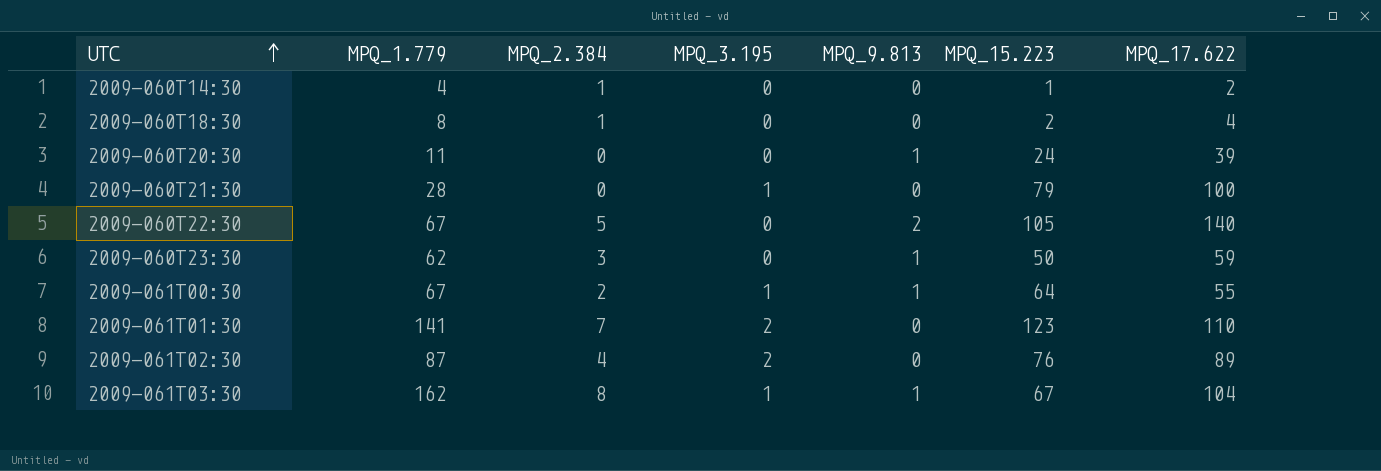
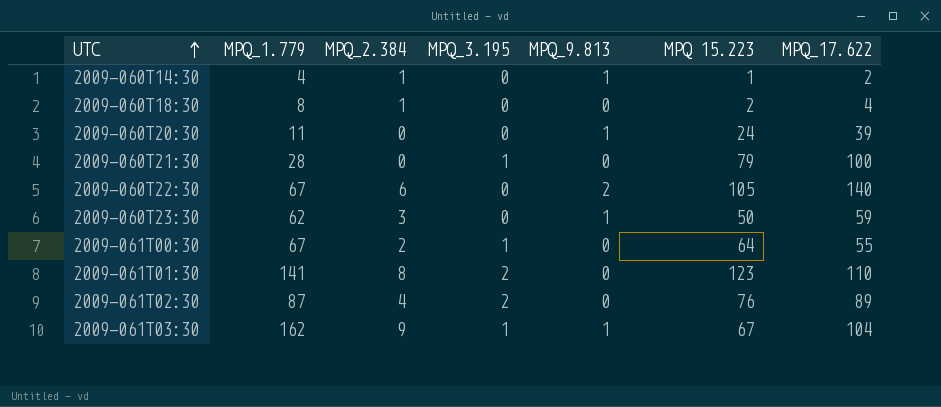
column name: MPQ_15.223 -> MPQ 15.223
2009-060T14:30 | MPQ_9.813: 0 -> 1
2009-060T22:30 | MPQ_2.384: 5 -> 6
2009-061T00:30 | MPQ_9.813: 1 -> 0
2009-061T01:30 | MPQ_2.384: 7 -> 8
2009-061T03:30 | MPQ_2.384: 8 -> 9

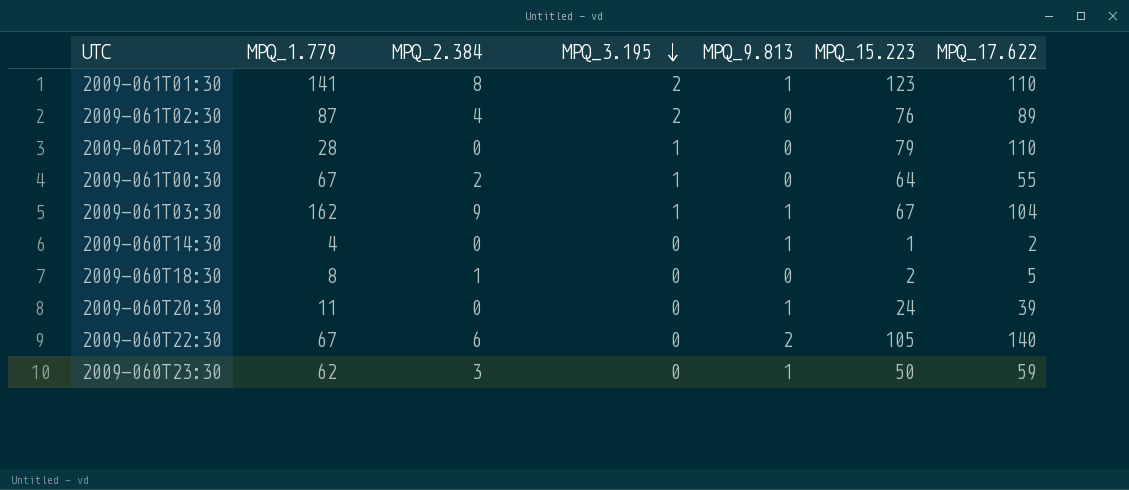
row order: UTC ascending -> MPQ_3.195 descending
column name: MPQ 15.223 -> MPQ_15.223
2009-061T01:30 | MPQ_9.813: 0 -> 1
2009-060T21:30 | MPQ_17.622: 100 -> 110
2009-060T14:30 | MPQ_2.384: 1 -> 0
2009-060T18:30 | MPQ_17.622: 4 -> 5

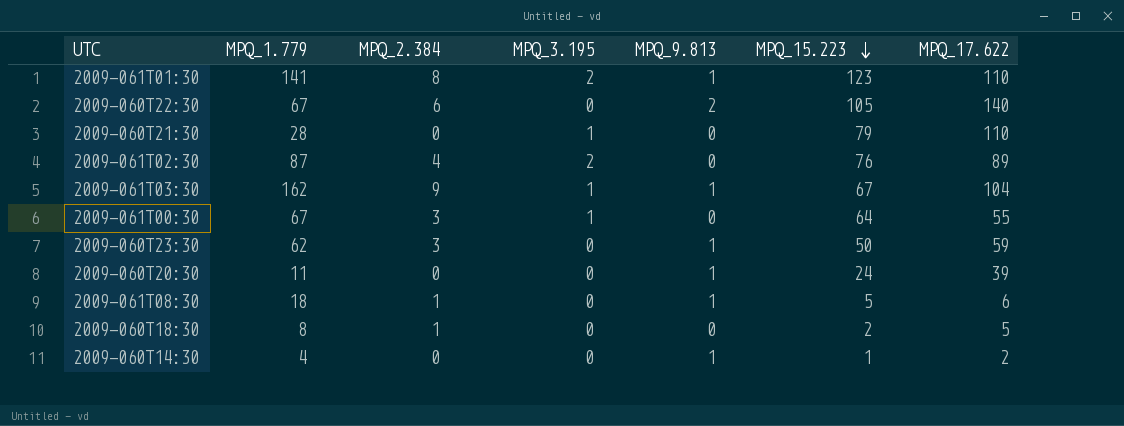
row order: MPQ_3.195 descending -> MPQ_15.223 descending
2009-061T00:30 | MPQ_2.384: 2 -> 3
row 2009-061T08:30: none -> 18 | 1 | 0 | 1 | 5 | 6

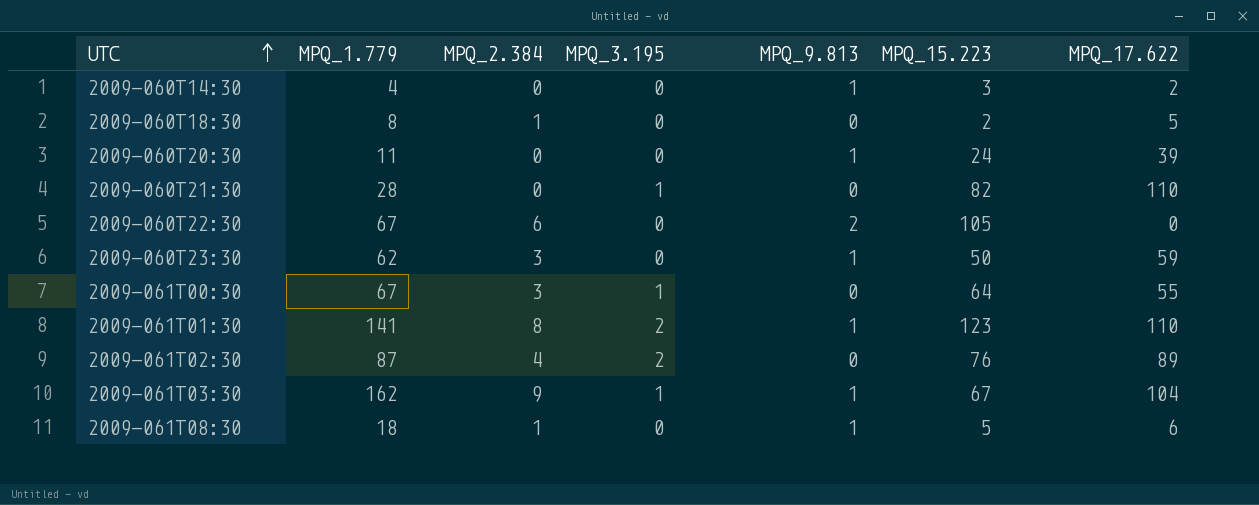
row order: MPQ_15.223 descending -> UTC ascending
2009-060T14:30 | MPQ_15.223: 1 -> 3
2009-060T21:30 | MPQ_15.223: 79 -> 82
2009-060T22:30 | MPQ_17.622: 140 -> 0

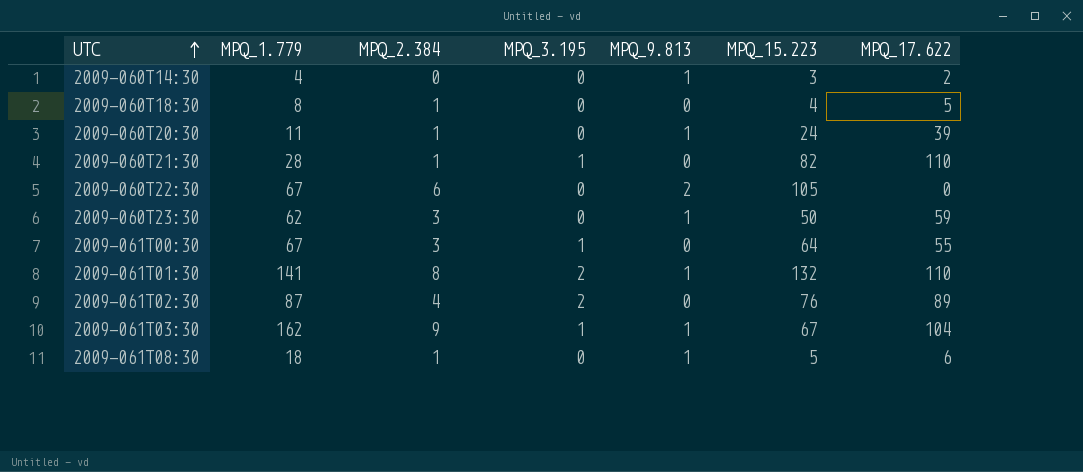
2009-060T18:30 | MPQ_15.223: 2 -> 4
2009-060T20:30 | MPQ_2.384: 0 -> 1
2009-060T21:30 | MPQ_2.384: 0 -> 1
2009-061T01:30 | MPQ_15.223: 123 -> 132

